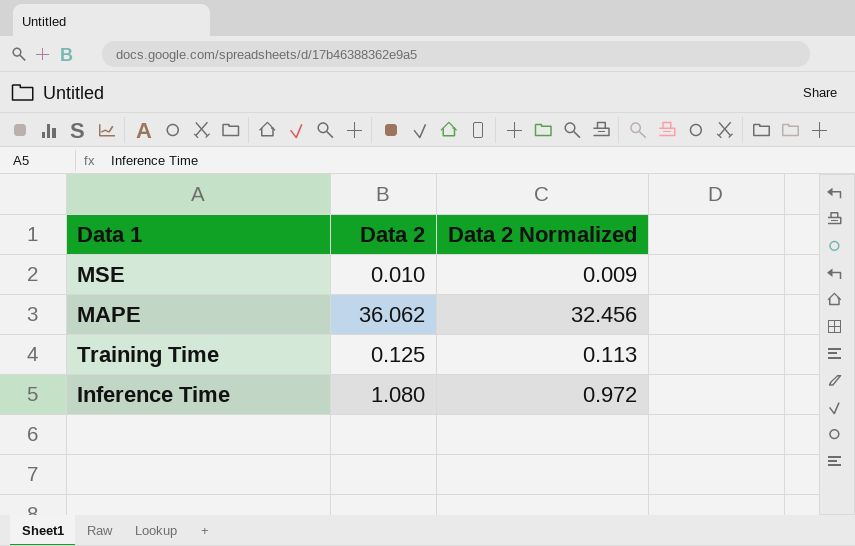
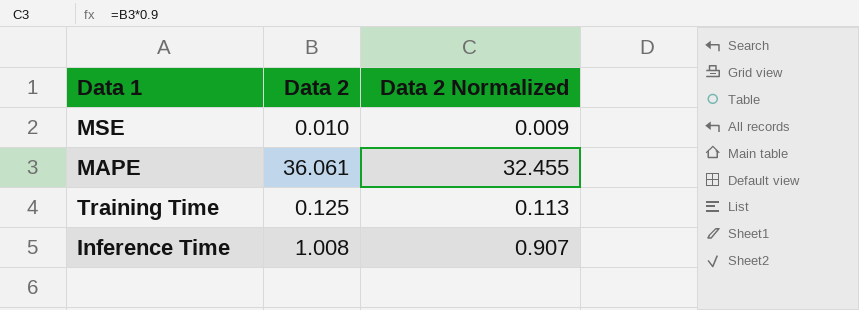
MAPE | Data 2: 36.062 -> 36.061
MAPE | Data 2 Normalized: 32.456 -> 32.455
Inference Time | Data 2: 1.080 -> 1.008
Inference Time | Data 2 Normalized: 0.972 -> 0.907

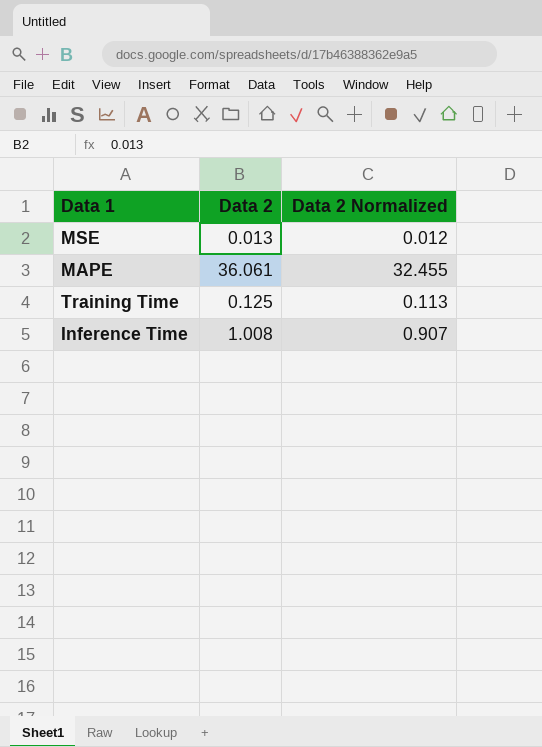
MSE | Data 2: 0.010 -> 0.013
MSE | Data 2 Normalized: 0.009 -> 0.012

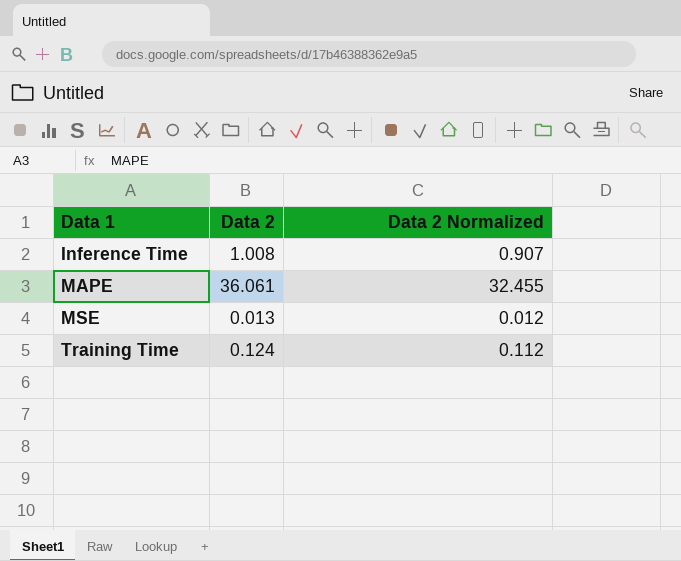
row order: none -> Data 1 ascending
Training Time | Data 2: 0.125 -> 0.124
Training Time | Data 2 Normalized: 0.113 -> 0.112

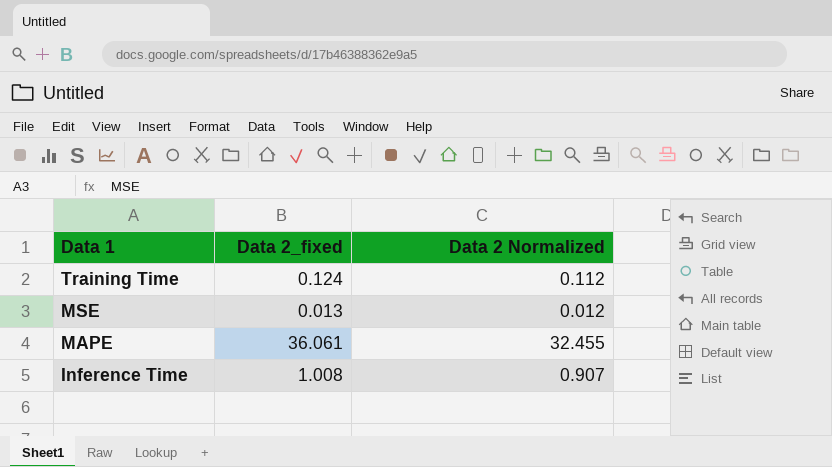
row order: Data 1 ascending -> Data 1 descending
column name: Data 2 -> Data 2_fixed

